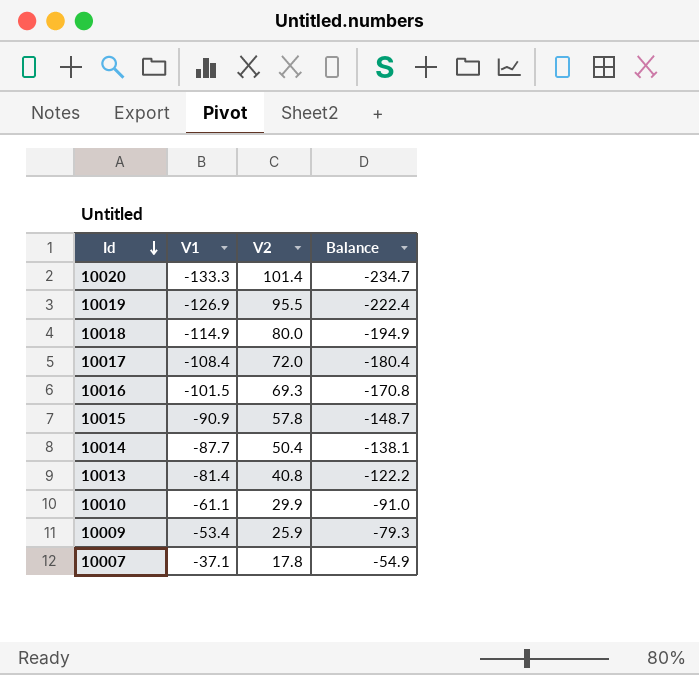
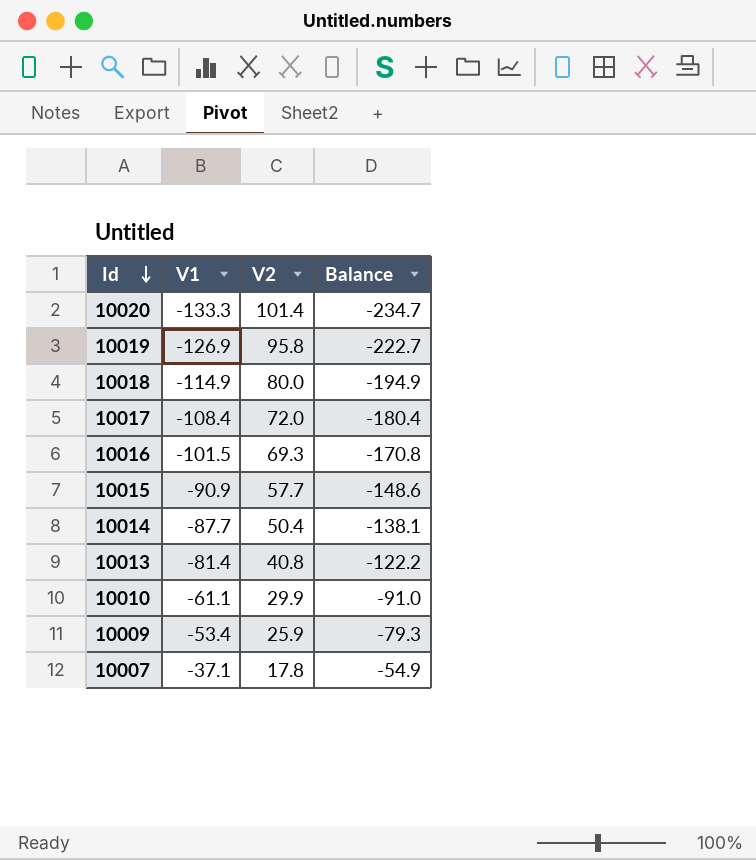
10019 | V2: 95.5 -> 95.8
10019 | Balance: -222.4 -> -222.7
10015 | V2: 57.8 -> 57.7
10015 | Balance: -148.7 -> -148.6

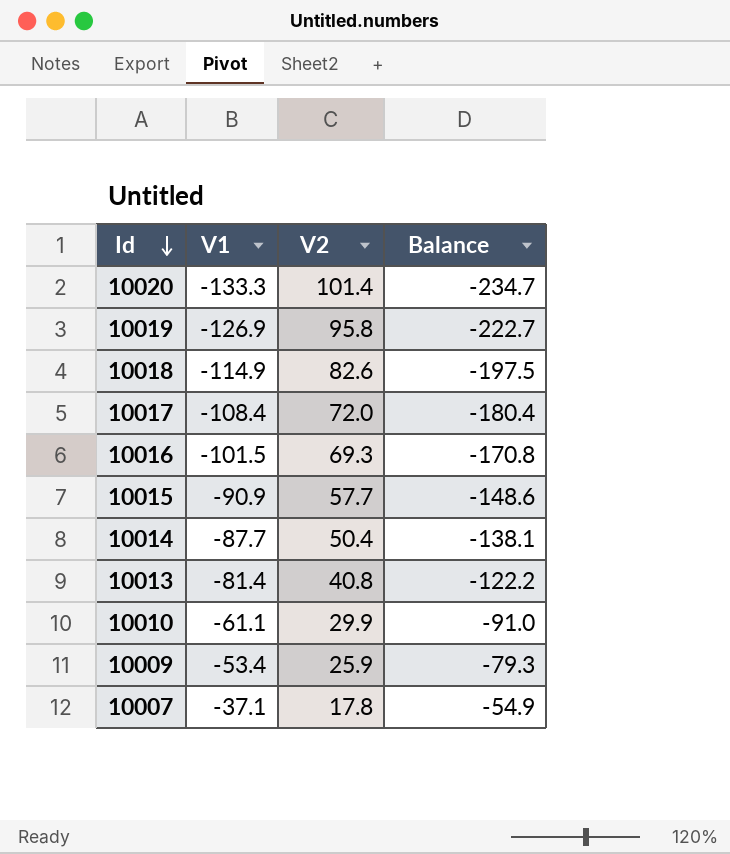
10018 | V2: 80.0 -> 82.6
10018 | Balance: -194.9 -> -197.5

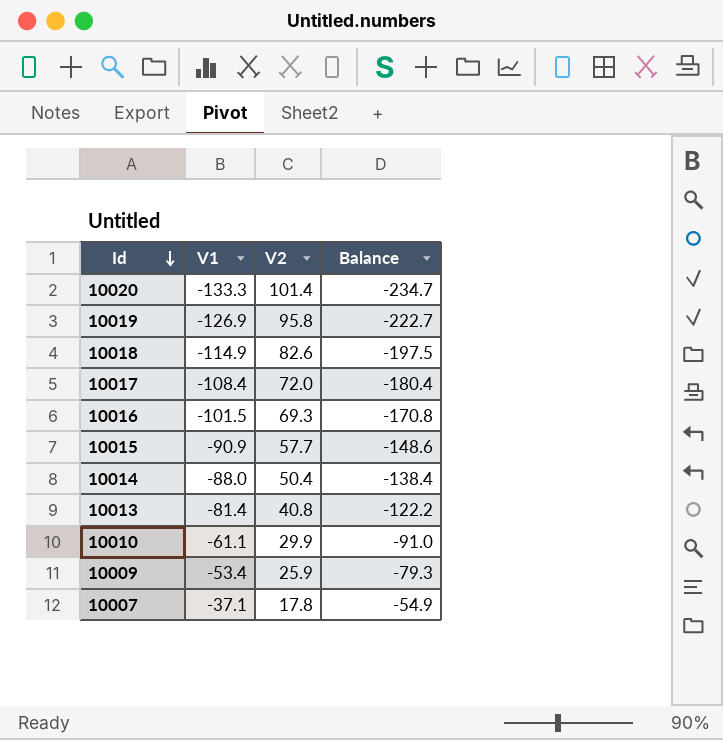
10014 | V1: -87.7 -> -88.0
10014 | Balance: -138.1 -> -138.4

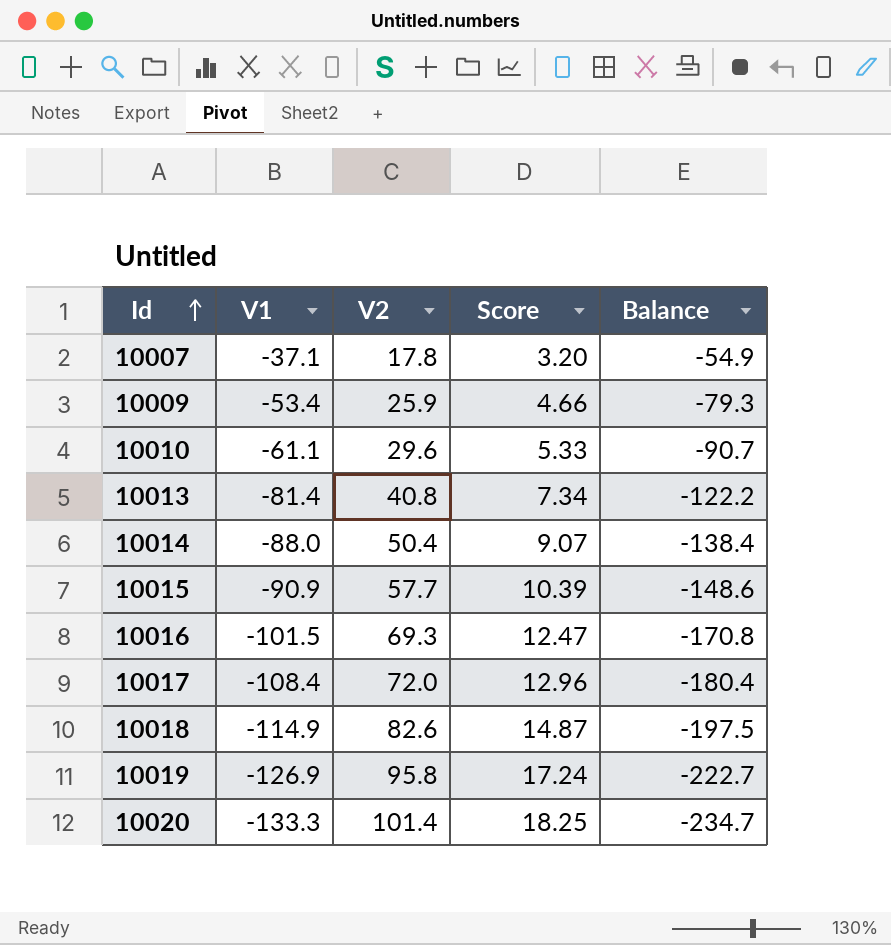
row order: Id descending -> Id ascending
column Score | formula: none -> [V2] * 0.18
10010 | V2: 29.9 -> 29.6
10010 | Balance: -91.0 -> -90.7

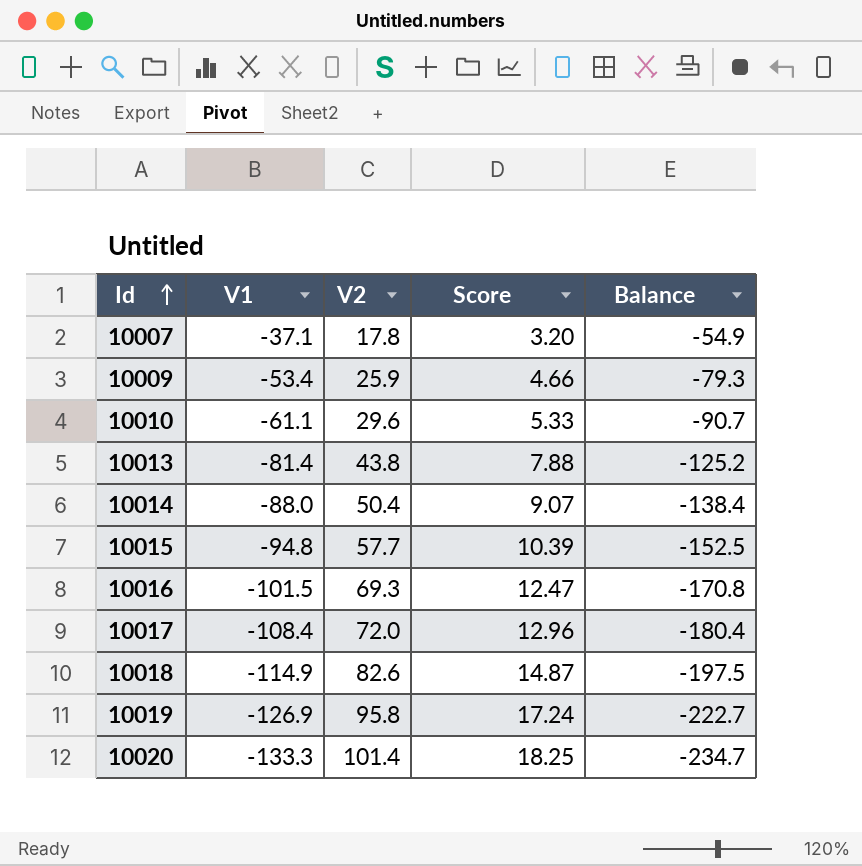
10013 | V2: 40.8 -> 43.8
10013 | Score: 7.34 -> 7.88
10013 | Balance: -122.2 -> -125.2
10015 | V1: -90.9 -> -94.8
10015 | Balance: -148.6 -> -152.5

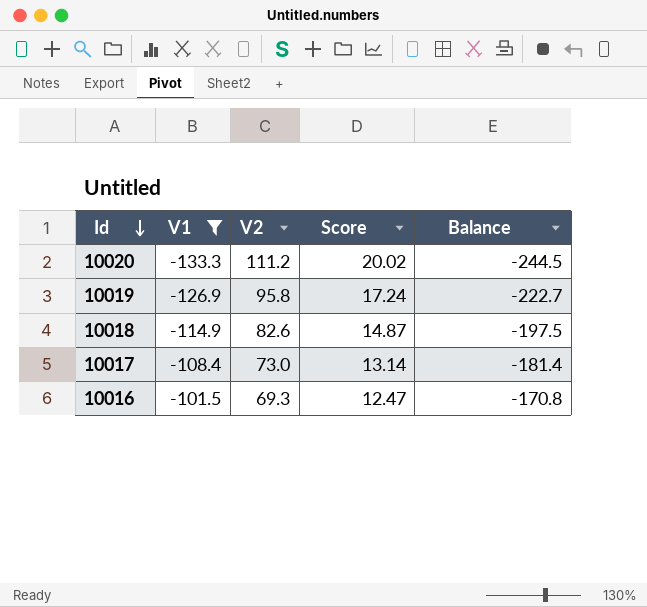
filter: none -> V1 <= -101.5
row order: Id ascending -> Id descending
10020 | V2: 101.4 -> 111.2
10020 | Score: 18.25 -> 20.02
10020 | Balance: -234.7 -> -244.5
10017 | V2: 72.0 -> 73.0
10017 | Score: 12.96 -> 13.14
10017 | Balance: -180.4 -> -181.4

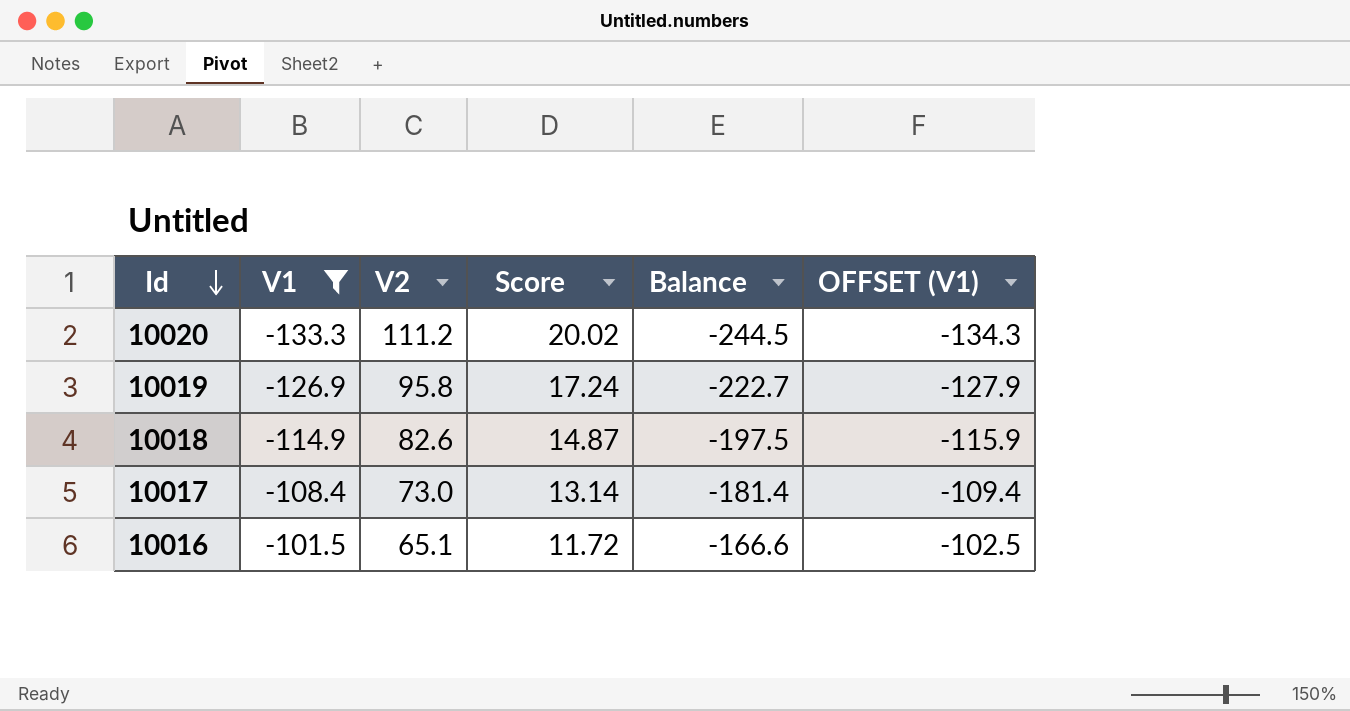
column OFFSET (V1) | formula: none -> [V1] - 1
10016 | V2: 69.3 -> 65.1
10016 | Score: 12.47 -> 11.72
10016 | Balance: -170.8 -> -166.6

